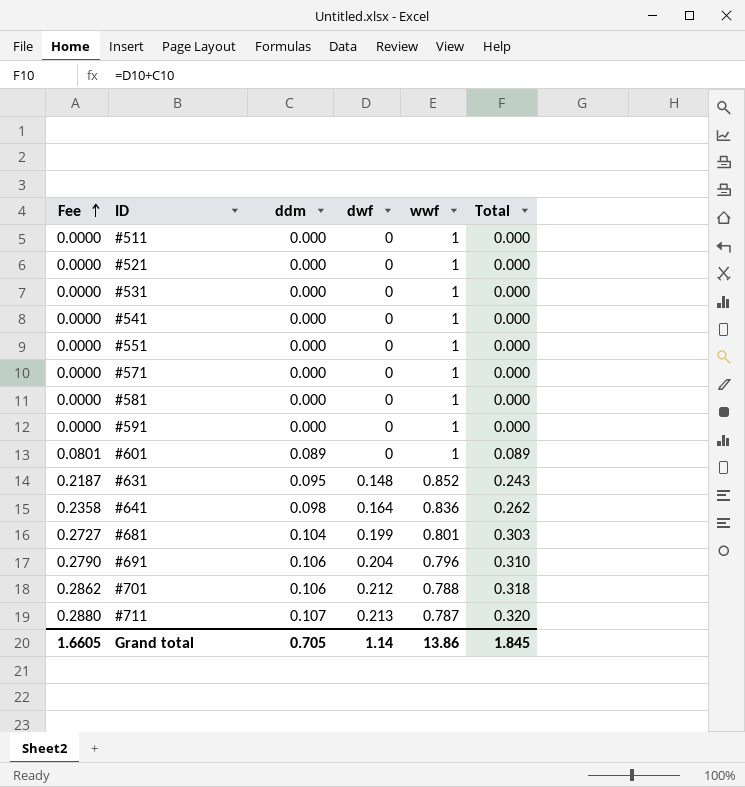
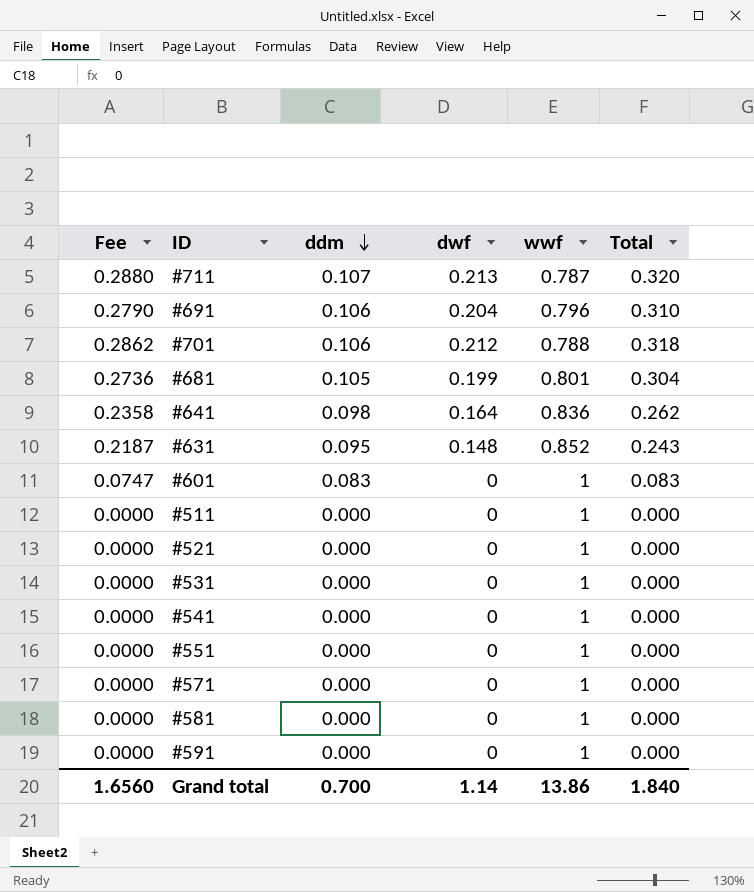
row order: Fee ascending -> ddm descending
#681 | Fee: 0.2727 -> 0.2736
#681 | ddm: 0.104 -> 0.105
#681 | Total: 0.303 -> 0.304
#601 | Fee: 0.0801 -> 0.0747
#601 | ddm: 0.089 -> 0.083
#601 | Total: 0.089 -> 0.083
Grand total | Fee: 1.6605 -> 1.6560
Grand total | ddm: 0.705 -> 0.700
Grand total | Total: 1.845 -> 1.840

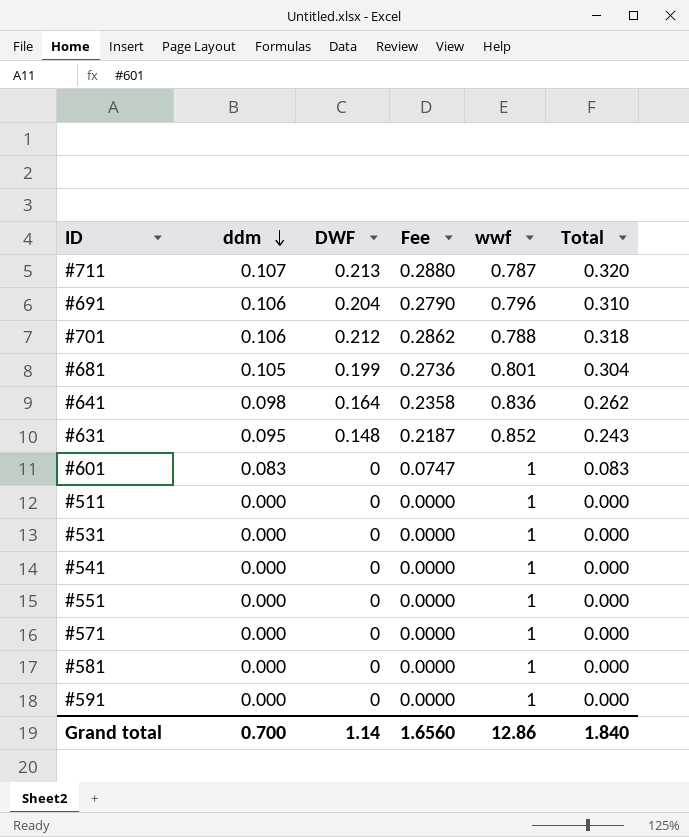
column name: dwf -> DWF
column Fee | position: 1 -> 4
row #521: 0.0000 | 0.000 | 0 | 1 | 0.000 -> none
Grand total | wwf: 13.86 -> 12.86

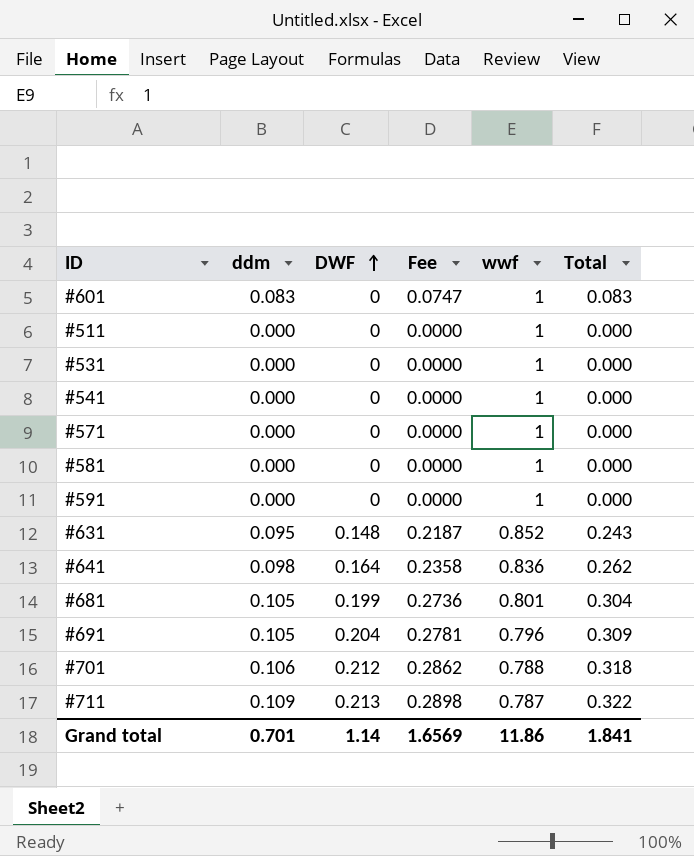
row order: ddm descending -> DWF ascending
row #551: 0.000 | 0 | 0.0000 | 1 | 0.000 -> none
#691 | ddm: 0.106 -> 0.105
#691 | Fee: 0.2790 -> 0.2781
#691 | Total: 0.310 -> 0.309
#711 | ddm: 0.107 -> 0.109
#711 | Fee: 0.2880 -> 0.2898
#711 | Total: 0.320 -> 0.322
Grand total | ddm: 0.700 -> 0.701
Grand total | Fee: 1.6560 -> 1.6569
Grand total | wwf: 12.86 -> 11.86
Grand total | Total: 1.840 -> 1.841

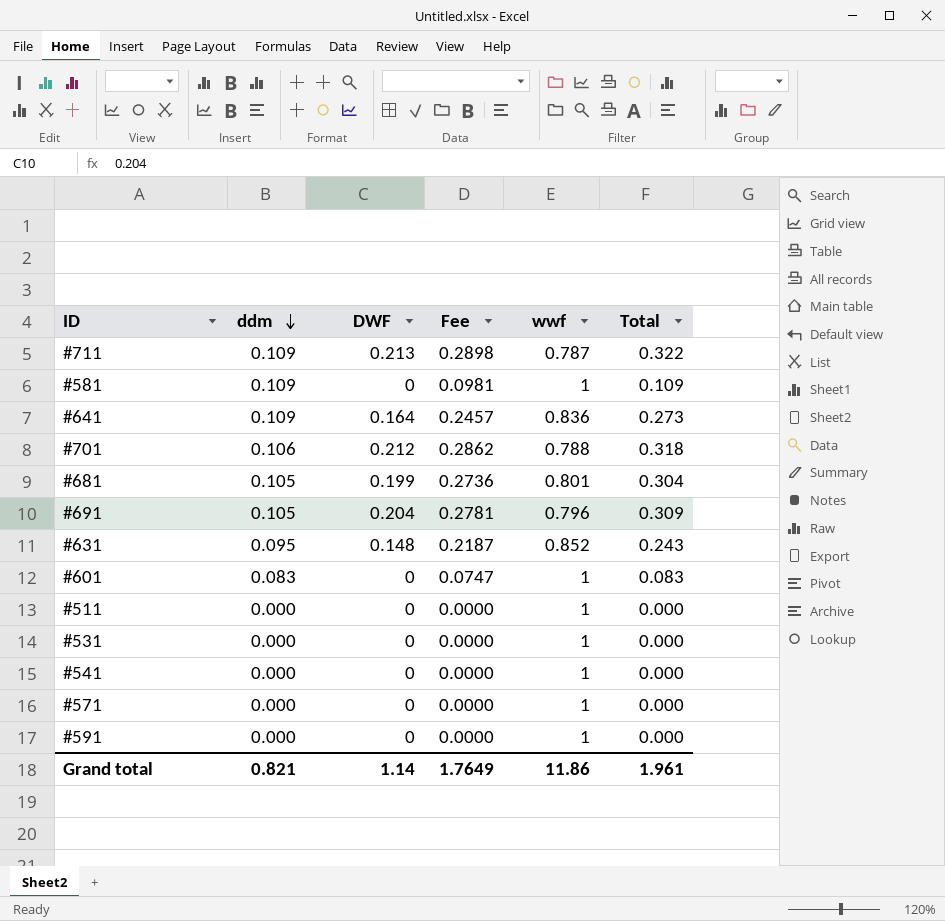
row order: DWF ascending -> ddm descending
#581 | ddm: 0.000 -> 0.109
#581 | Fee: 0.0000 -> 0.0981
#581 | Total: 0.000 -> 0.109
#641 | ddm: 0.098 -> 0.109
#641 | Fee: 0.2358 -> 0.2457
#641 | Total: 0.262 -> 0.273
Grand total | ddm: 0.701 -> 0.821
Grand total | Fee: 1.6569 -> 1.7649
Grand total | Total: 1.841 -> 1.961

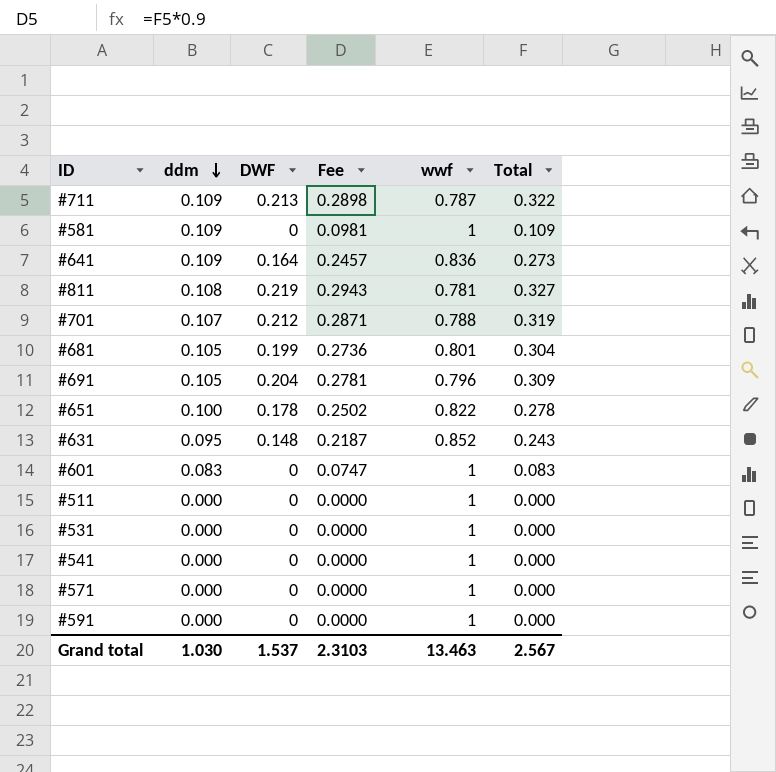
row #811: none -> 0.108 | 0.219 | 0.2943 | 0.781 | 0.327
#701 | ddm: 0.106 -> 0.107
#701 | Fee: 0.2862 -> 0.2871
#701 | Total: 0.318 -> 0.319
row #651: none -> 0.100 | 0.178 | 0.2502 | 0.822 | 0.278
Grand total | ddm: 0.821 -> 1.030
Grand total | DWF: 1.14 -> 1.537
Grand total | Fee: 1.7649 -> 2.3103
Grand total | wwf: 11.86 -> 13.463
Grand total | Total: 1.961 -> 2.567

